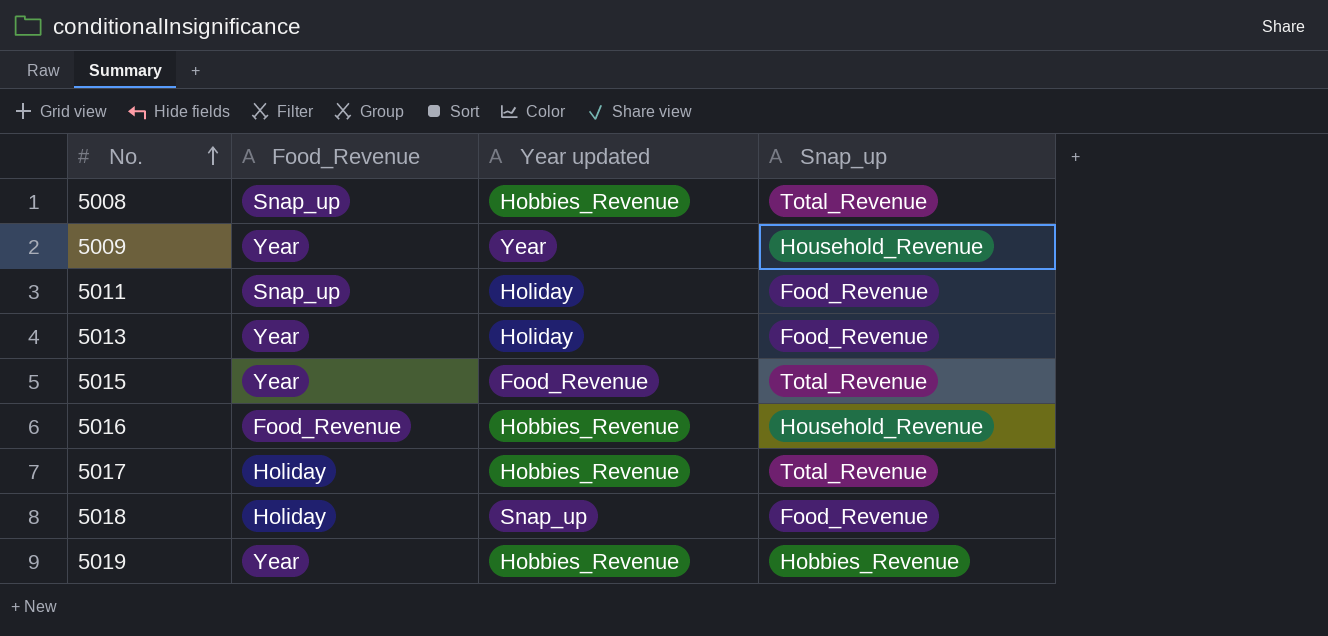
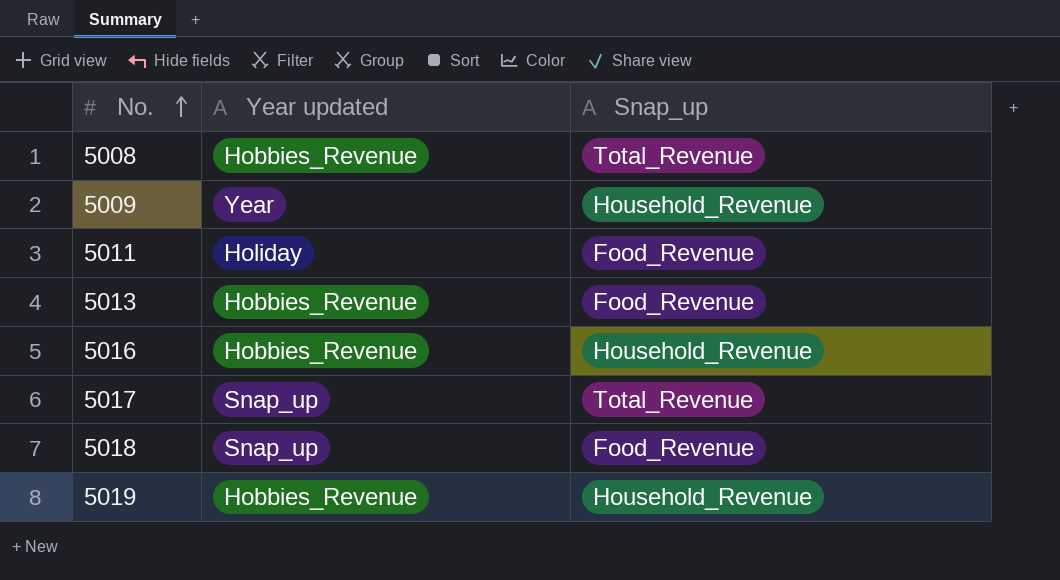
column Food_Revenue | position: 2 -> none
row 5015: Year | Food_Revenue | Total_Revenue -> none
5013 | Year updated: Holiday -> Hobbies_Revenue
5017 | Year updated: Hobbies_Revenue -> Snap_up
5019 | Snap_up: Hobbies_Revenue -> Household_Revenue

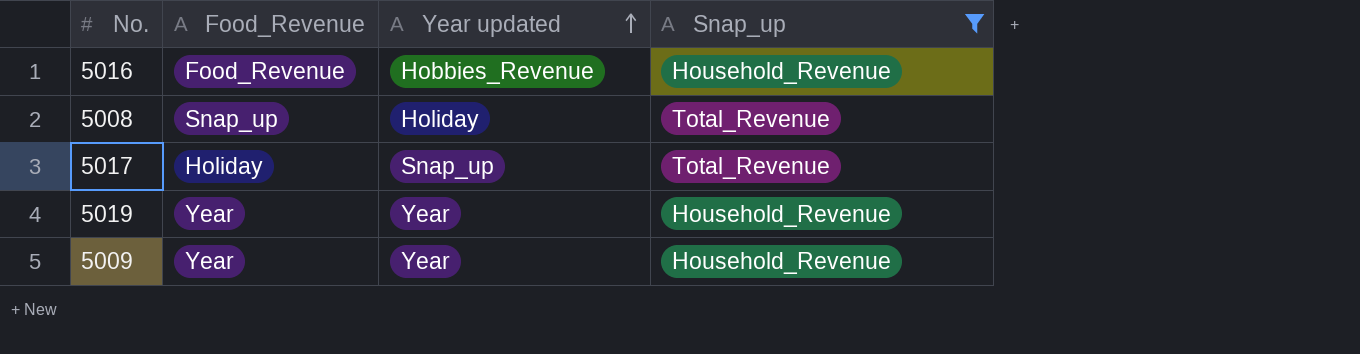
filter: none -> Snap_up != Food_Revenue
row order: No. ascending -> Year updated ascending
column Food_Revenue | position: none -> 2
5008 | Year updated: Hobbies_Revenue -> Holiday
5019 | Year updated: Hobbies_Revenue -> Year

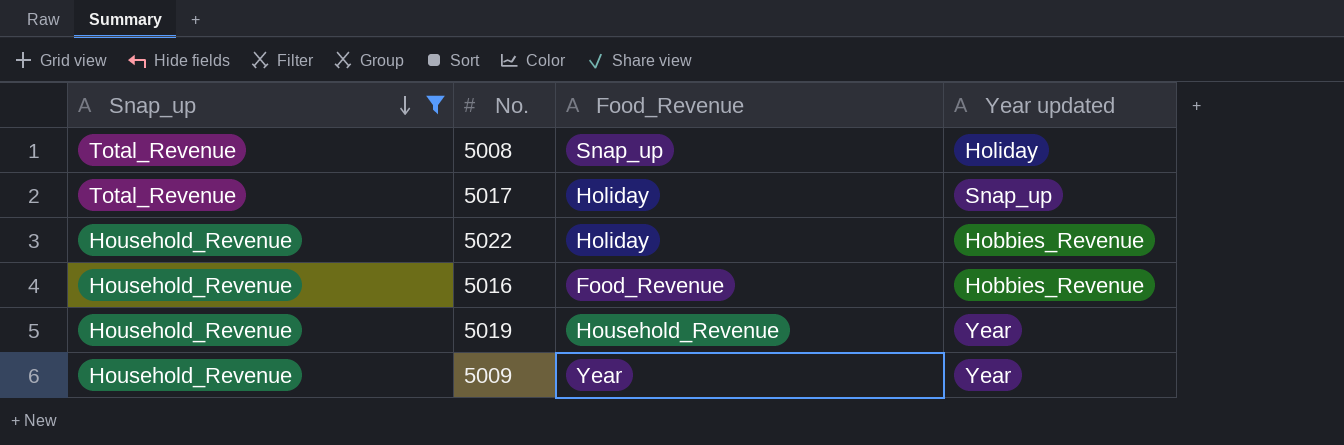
row order: Year updated ascending -> Snap_up descending
column Snap_up | position: 4 -> 1
row 5022: none -> Household_Revenue | Holiday | Hobbies_Revenue
5019 | Food_Revenue: Year -> Household_Revenue

